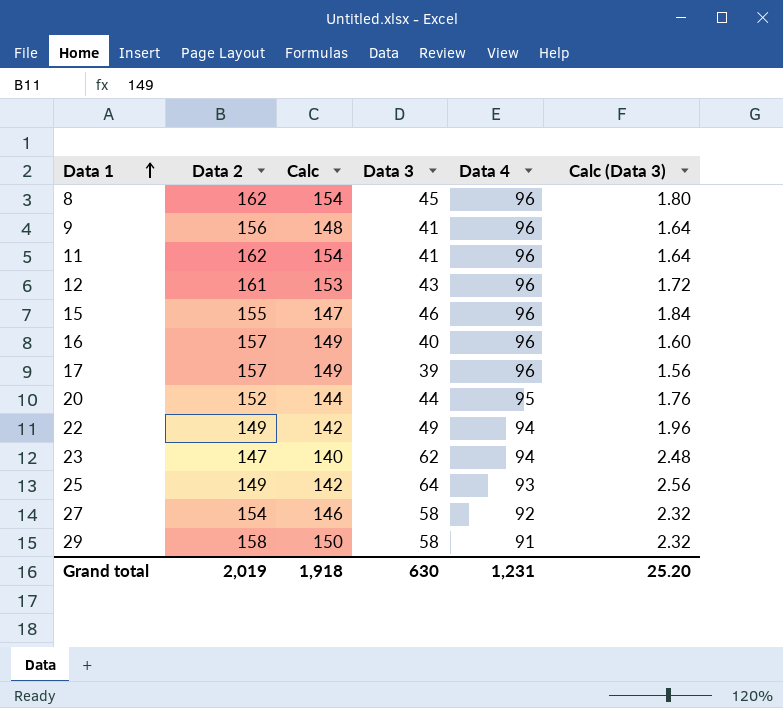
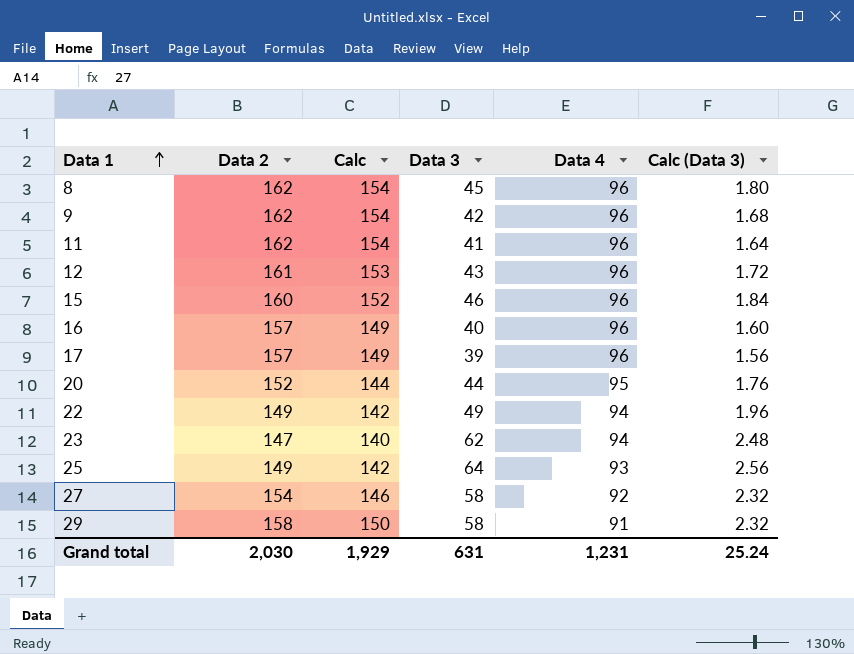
9 | Data 2: 156 -> 162
9 | Calc: 148 -> 154
9 | Data 3: 41 -> 42
9 | Calc (Data 3): 1.64 -> 1.68
15 | Data 2: 155 -> 160
15 | Calc: 147 -> 152
Grand total | Data 2: 2,019 -> 2,030
Grand total | Calc: 1,918 -> 1,929
Grand total | Data 3: 630 -> 631
Grand total | Calc (Data 3): 25.20 -> 25.24

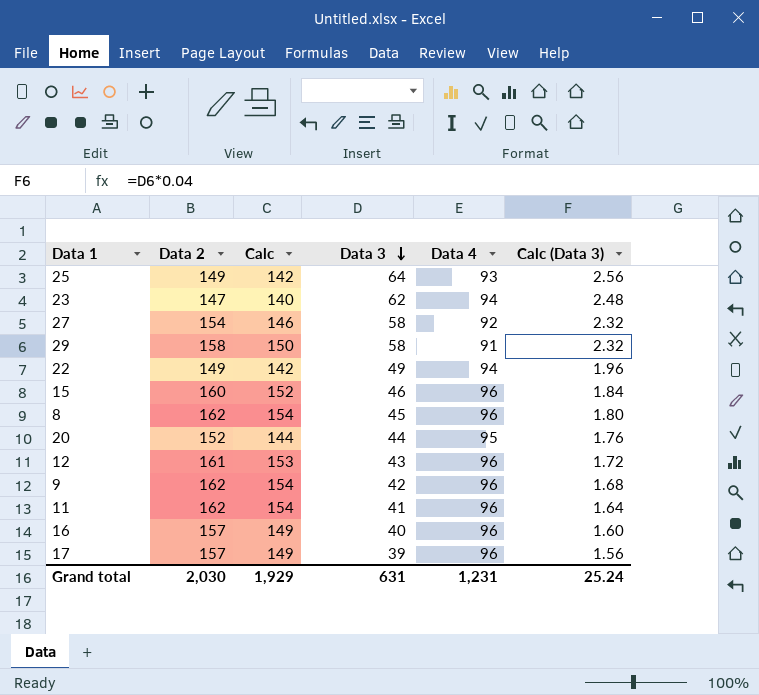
row order: Data 1 ascending -> Data 3 descending

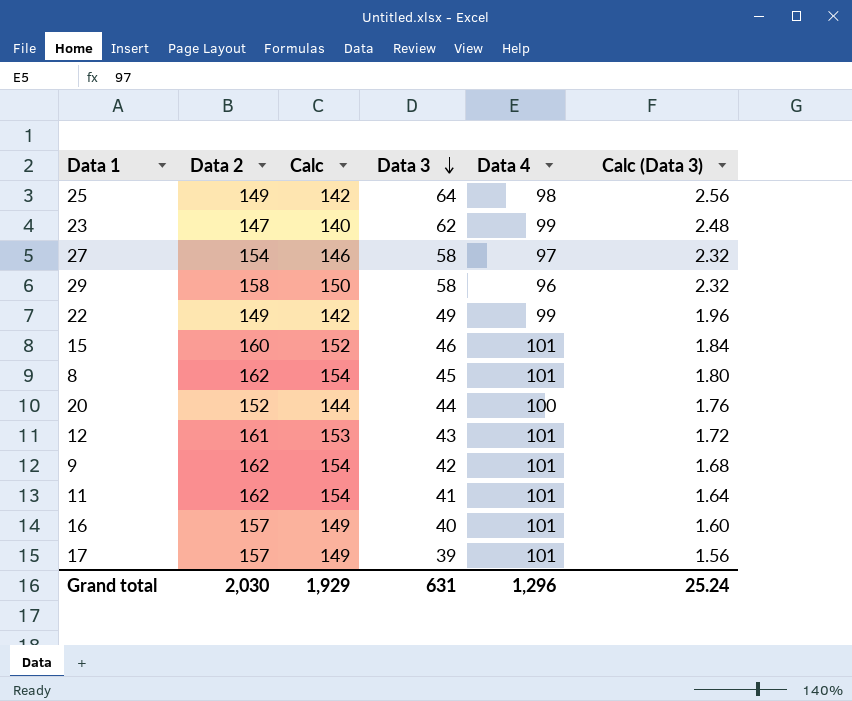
25 | Data 4: 93 -> 98
23 | Data 4: 94 -> 99
27 | Data 4: 92 -> 97
29 | Data 4: 91 -> 96
22 | Data 4: 94 -> 99
15 | Data 4: 96 -> 101
8 | Data 4: 96 -> 101
20 | Data 4: 95 -> 100
12 | Data 4: 96 -> 101
9 | Data 4: 96 -> 101
11 | Data 4: 96 -> 101
16 | Data 4: 96 -> 101
17 | Data 4: 96 -> 101
Grand total | Data 4: 1,231 -> 1,296

